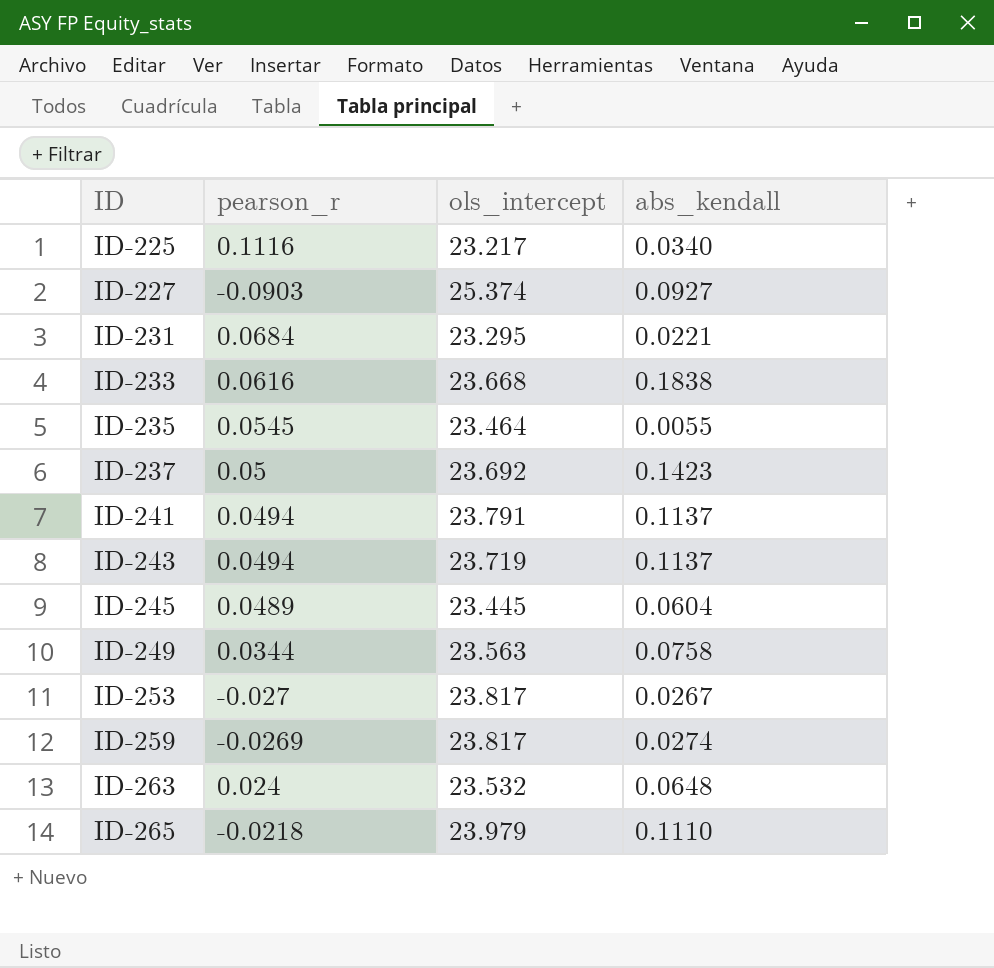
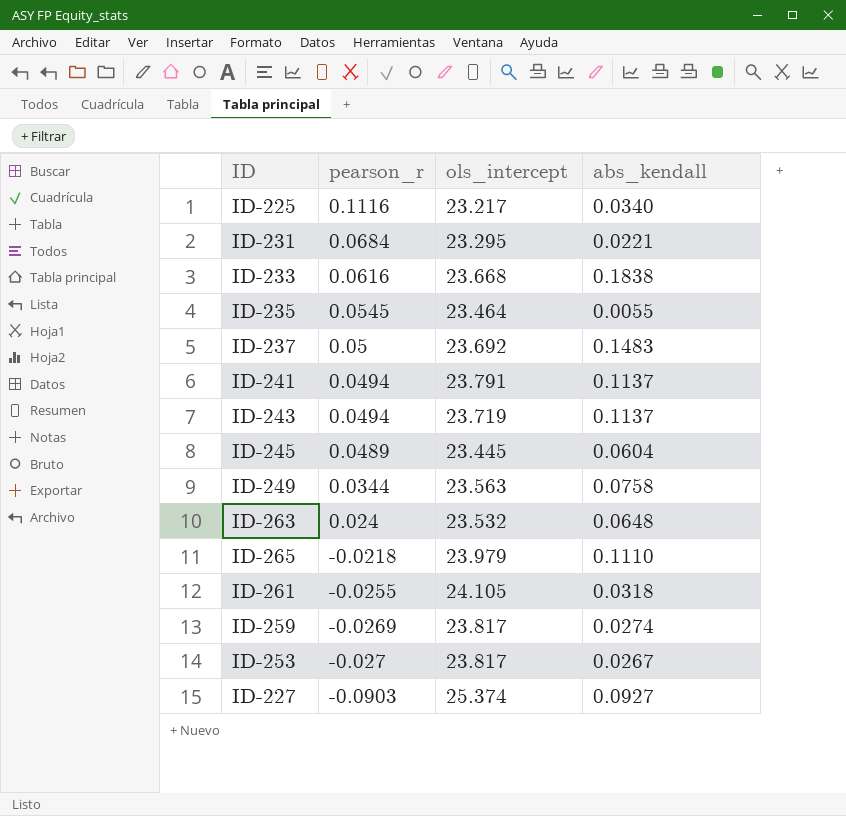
row order: ID ascending -> pearson_r descending
ID-237 | abs_kendall: 0.1423 -> 0.1483
row ID-261: none -> -0.0255 | 24.105 | 0.0318

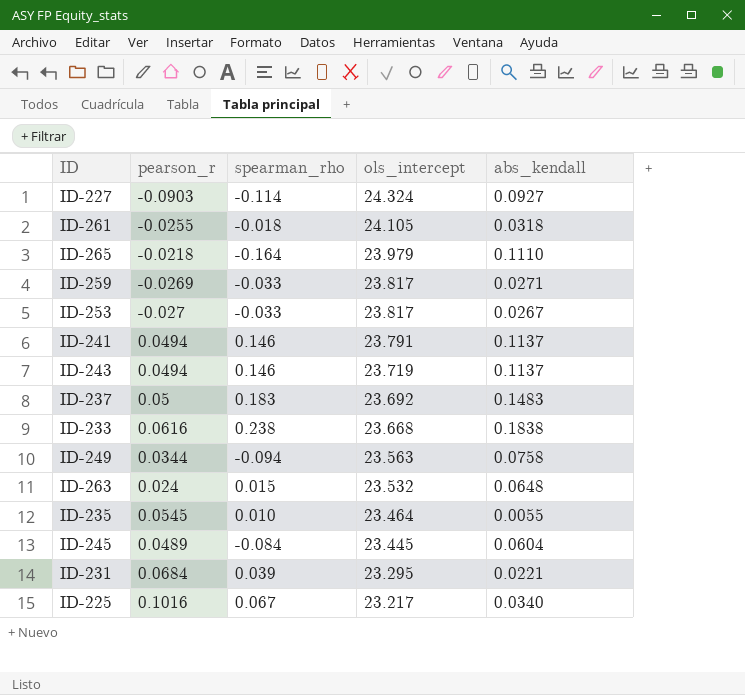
row order: pearson_r descending -> ols_intercept descending
column spearman_rho | position: none -> 3
ID-227 | ols_intercept: 25.374 -> 24.324
ID-259 | abs_kendall: 0.0274 -> 0.0271
ID-225 | pearson_r: 0.1116 -> 0.1016

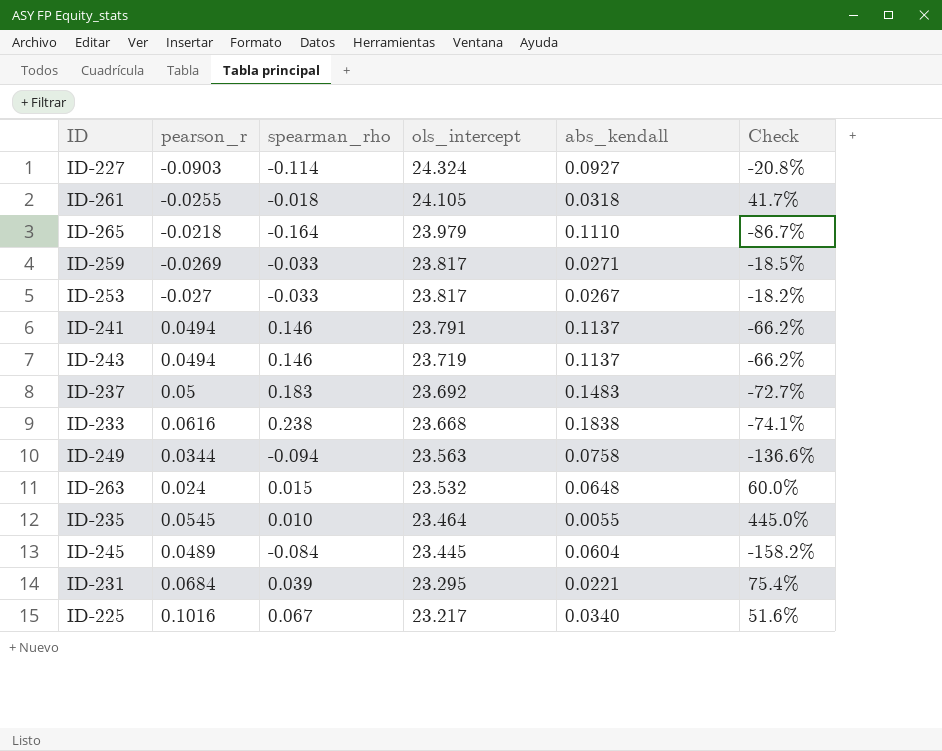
column Check | formula: none -> ([pearson_r] - [spearman_rho]) / [spearman_rho]

